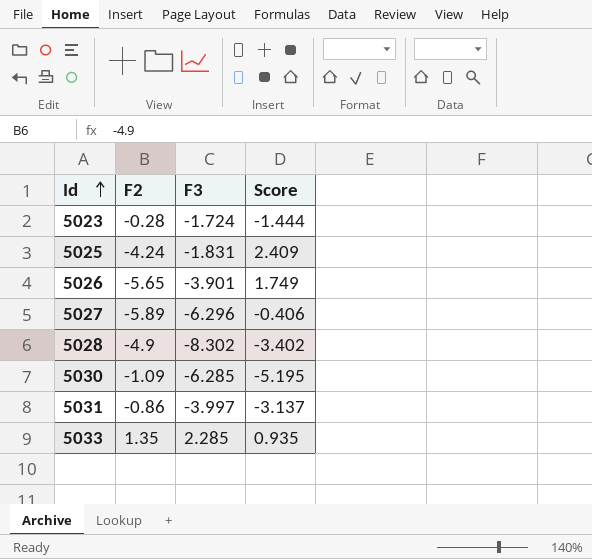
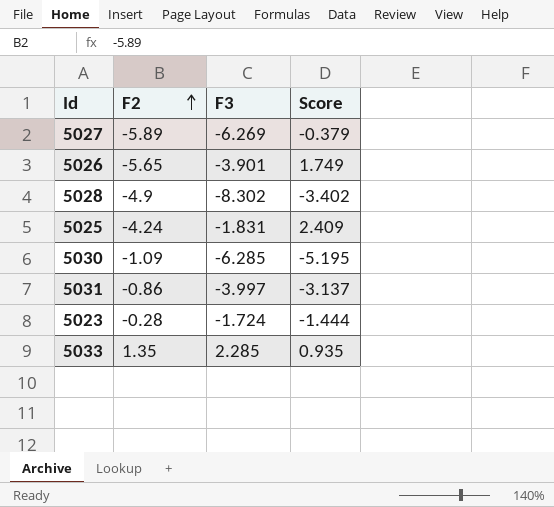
row order: Id ascending -> F2 ascending
5027 | F3: -6.296 -> -6.269
5027 | Score: -0.406 -> -0.379

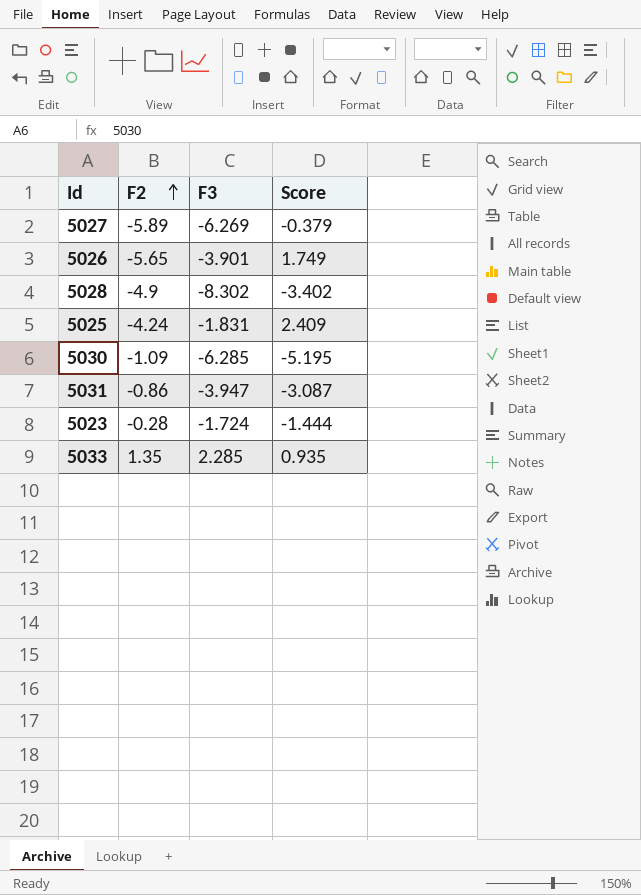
5031 | F3: -3.997 -> -3.947
5031 | Score: -3.137 -> -3.087

